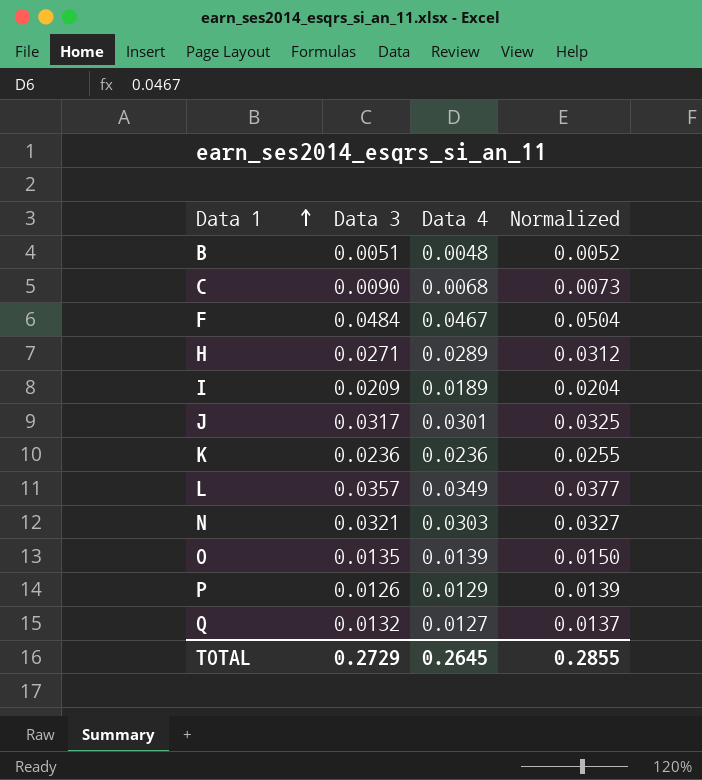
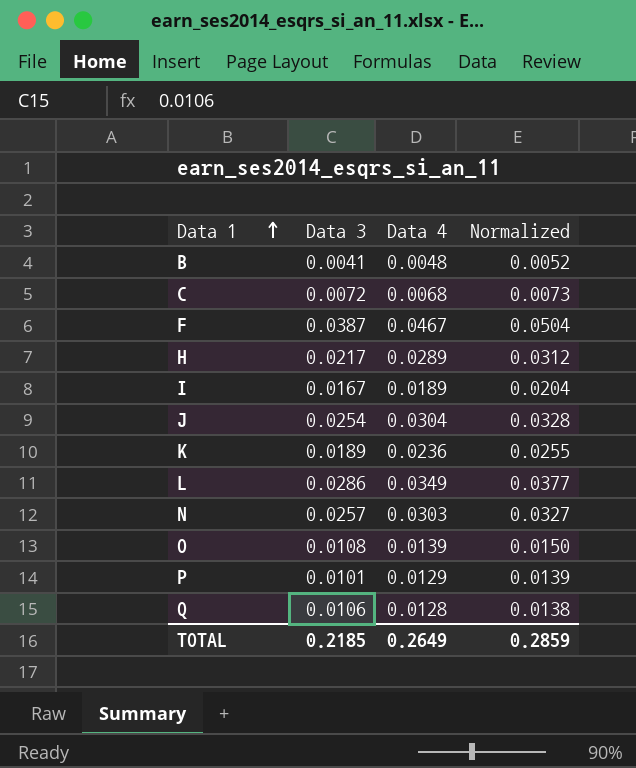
B | Data 3: 0.0051 -> 0.0041
C | Data 3: 0.0090 -> 0.0072
F | Data 3: 0.0484 -> 0.0387
H | Data 3: 0.0271 -> 0.0217
I | Data 3: 0.0209 -> 0.0167
J | Data 3: 0.0317 -> 0.0254
J | Data 4: 0.0301 -> 0.0304
J | Normalized: 0.0325 -> 0.0328
K | Data 3: 0.0236 -> 0.0189
L | Data 3: 0.0357 -> 0.0286
N | Data 3: 0.0321 -> 0.0257
O | Data 3: 0.0135 -> 0.0108
P | Data 3: 0.0126 -> 0.0101
Q | Data 3: 0.0132 -> 0.0106
Q | Data 4: 0.0127 -> 0.0128
Q | Normalized: 0.0137 -> 0.0138
TOTAL | Data 3: 0.2729 -> 0.2185
TOTAL | Data 4: 0.2645 -> 0.2649
TOTAL | Normalized: 0.2855 -> 0.2859

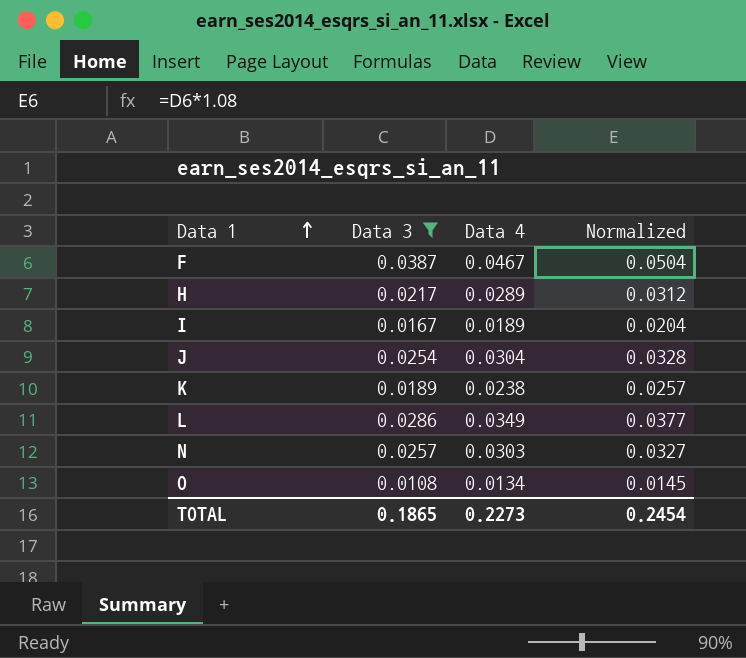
filter: none -> Data 3 >= 0.0108
K | Data 4: 0.0236 -> 0.0238
K | Normalized: 0.0255 -> 0.0257
O | Data 4: 0.0139 -> 0.0134
O | Normalized: 0.0150 -> 0.0145
TOTAL | Data 3: 0.2185 -> 0.1865
TOTAL | Data 4: 0.2649 -> 0.2273
TOTAL | Normalized: 0.2859 -> 0.2454

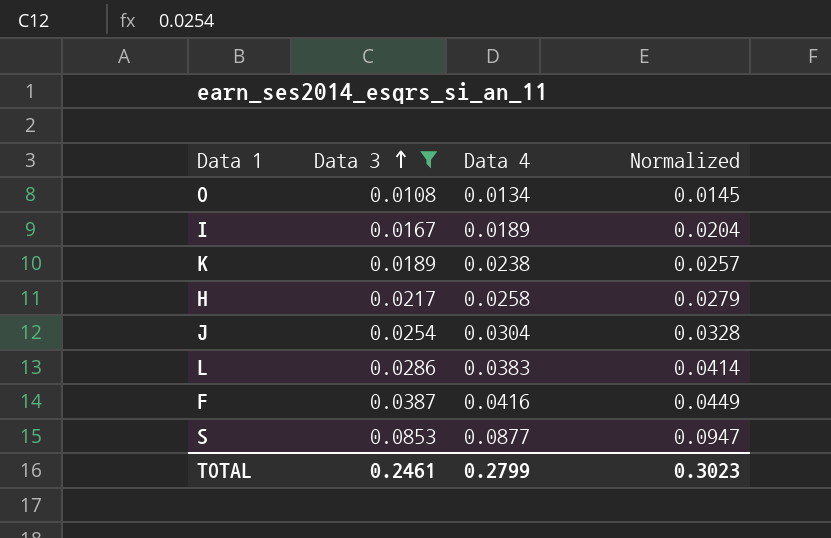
row order: Data 1 ascending -> Data 3 ascending
row N: 0.0257 | 0.0303 | 0.0327 -> none
H | Data 4: 0.0289 -> 0.0258
H | Normalized: 0.0312 -> 0.0279
L | Data 4: 0.0349 -> 0.0383
L | Normalized: 0.0377 -> 0.0414
F | Data 4: 0.0467 -> 0.0416
F | Normalized: 0.0504 -> 0.0449
row S: none -> 0.0853 | 0.0877 | 0.0947
TOTAL | Data 3: 0.1865 -> 0.2461
TOTAL | Data 4: 0.2273 -> 0.2799
TOTAL | Normalized: 0.2454 -> 0.3023

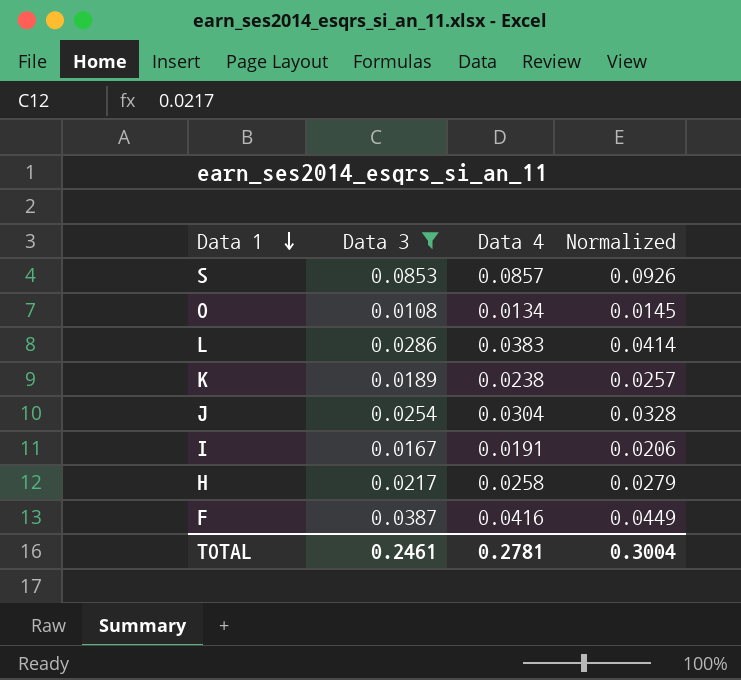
row order: Data 3 ascending -> Data 1 descending
S | Data 4: 0.0877 -> 0.0857
S | Normalized: 0.0947 -> 0.0926
I | Data 4: 0.0189 -> 0.0191
I | Normalized: 0.0204 -> 0.0206
TOTAL | Data 4: 0.2799 -> 0.2781
TOTAL | Normalized: 0.3023 -> 0.3004

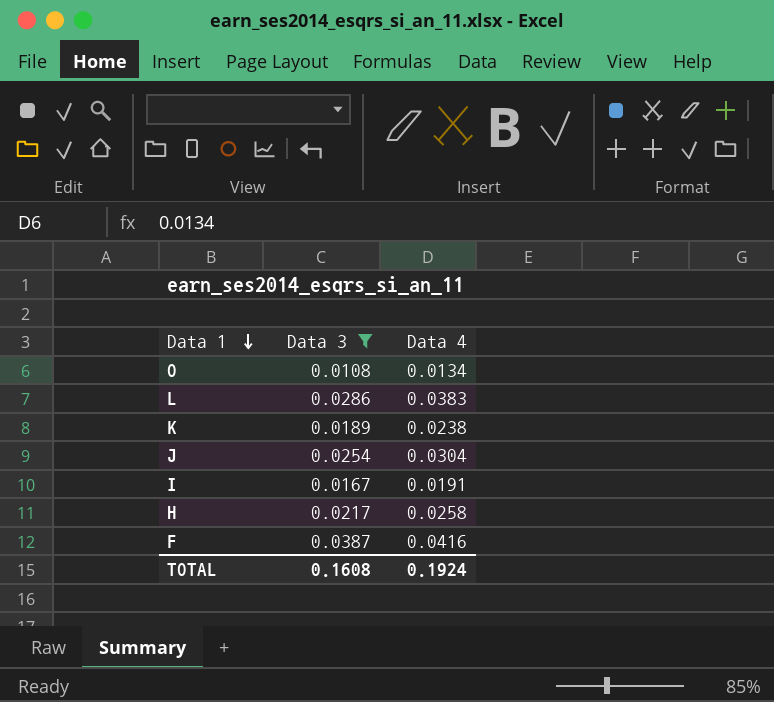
column Normalized | formula: [Data 4] * 1.08 -> none
row S: 0.0853 | 0.0857 | 0.0926 -> none
TOTAL | Data 3: 0.2461 -> 0.1608
TOTAL | Data 4: 0.2781 -> 0.1924

